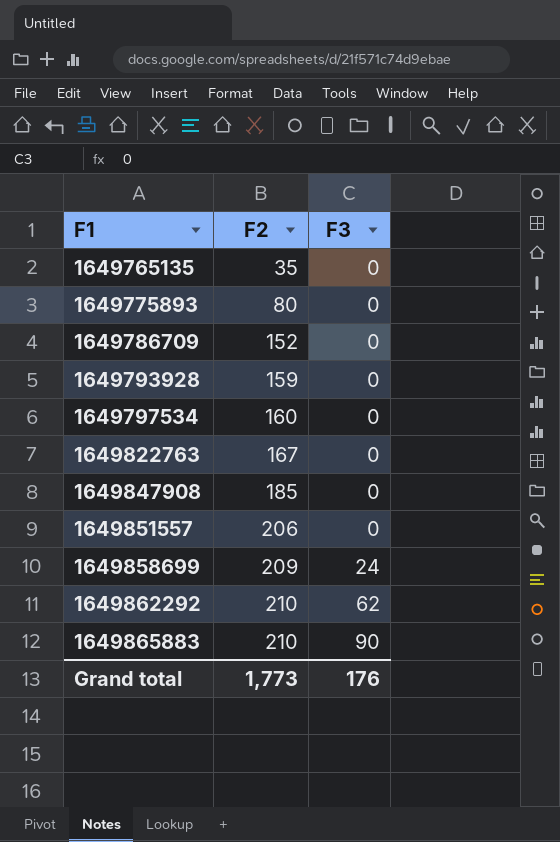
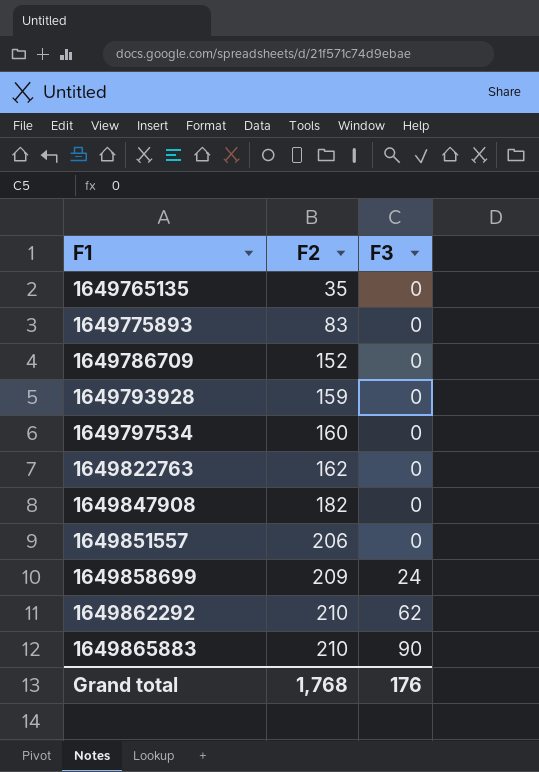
1649775893 | F2: 80 -> 83
1649822763 | F2: 167 -> 162
1649847908 | F2: 185 -> 182
Grand total | F2: 1,773 -> 1,768

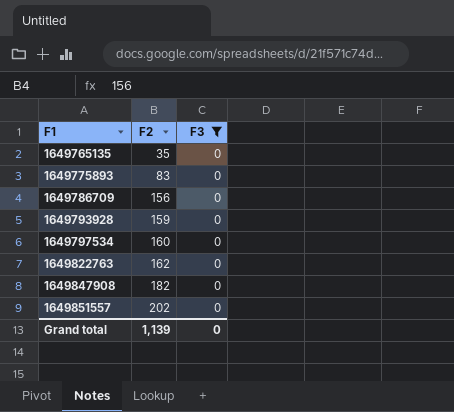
filter: none -> F3 = 0
1649786709 | F2: 152 -> 156
1649851557 | F2: 206 -> 202
Grand total | F2: 1,768 -> 1,139
Grand total | F3: 176 -> 0

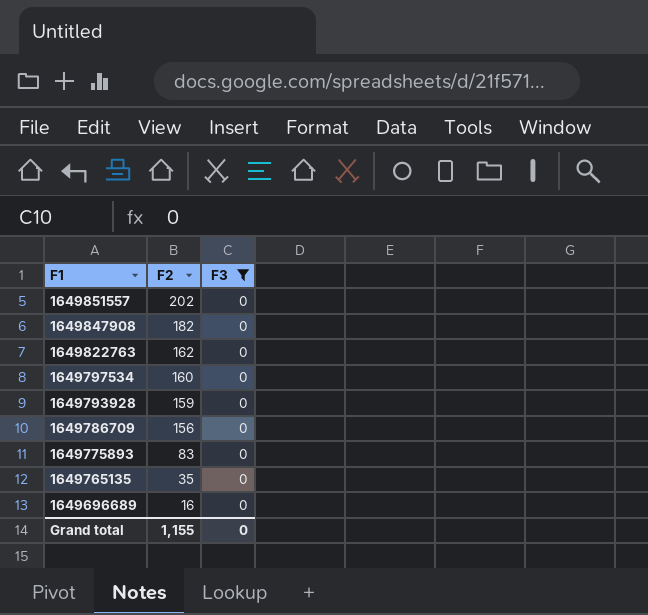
row order: F1 ascending -> F1 descending
row 1649696689: none -> 16 | 0
Grand total | F2: 1,139 -> 1,155

